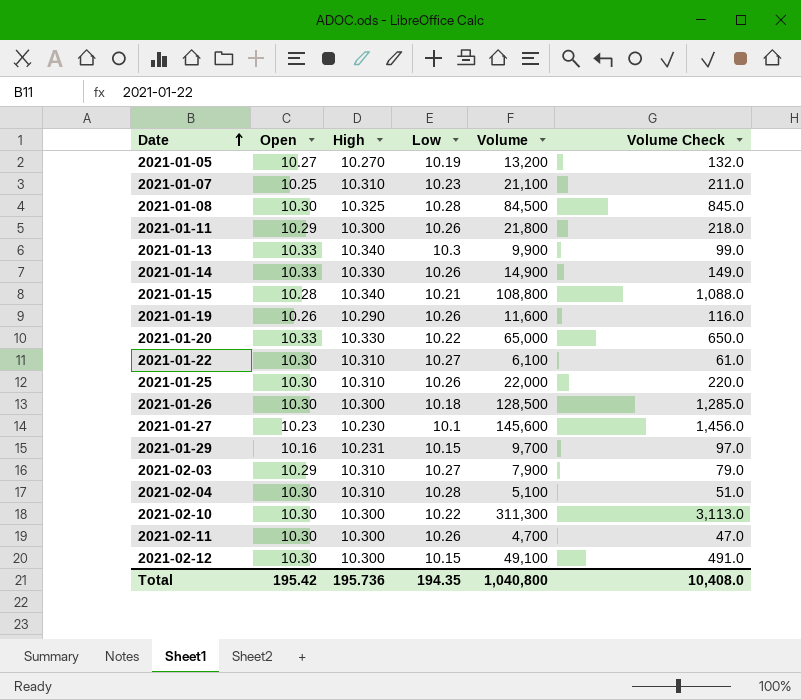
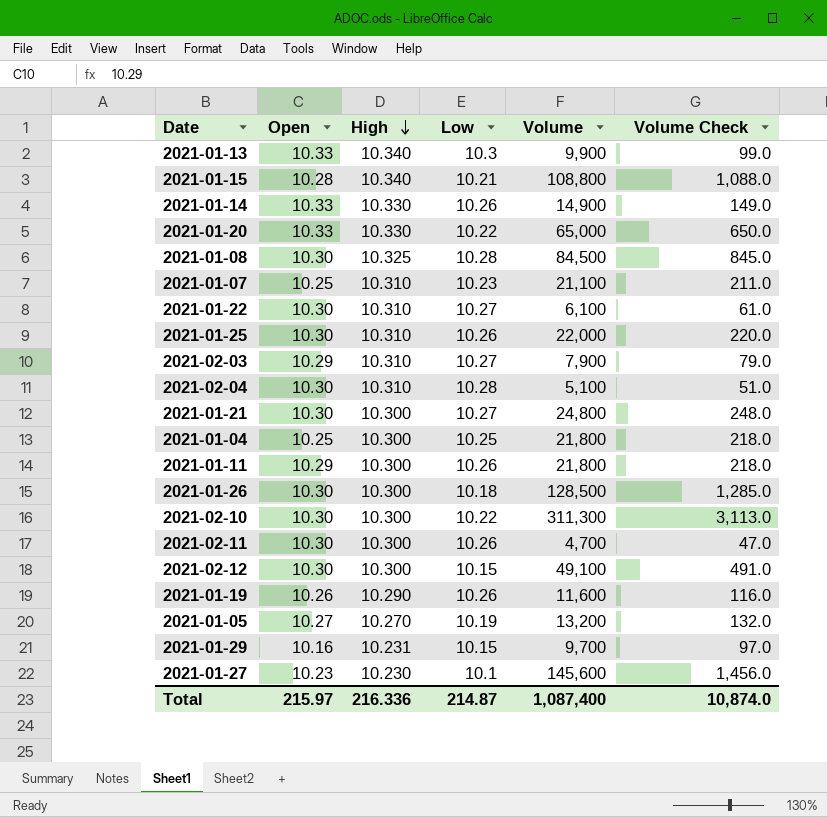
row order: Date ascending -> High descending
row 2021-01-21: none -> 10.30 | 10.300 | 10.27 | 24,800 | 248.0
row 2021-01-04: none -> 10.25 | 10.300 | 10.25 | 21,800 | 218.0
Total | Open: 195.42 -> 215.97
Total | High: 195.736 -> 216.336
Total | Low: 194.35 -> 214.87
Total | Volume: 1,040,800 -> 1,087,400
Total | Volume Check: 10,408.0 -> 10,874.0

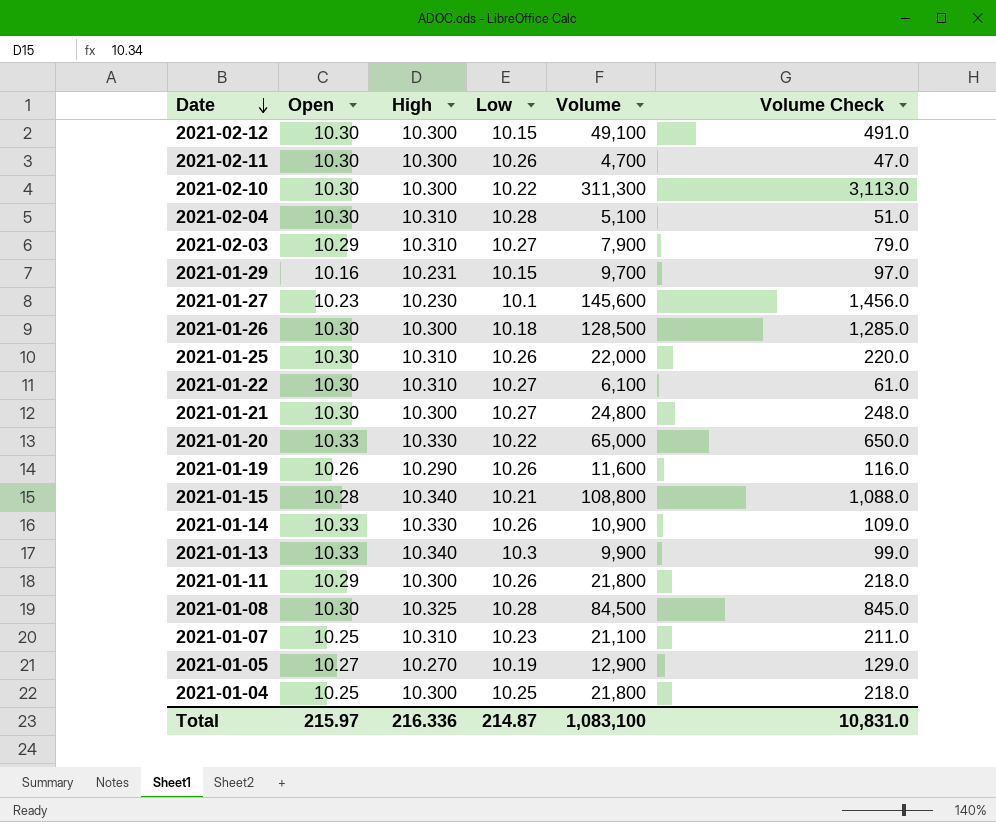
row order: High descending -> Date descending
2021-01-14 | Volume: 14,900 -> 10,900
2021-01-14 | Volume Check: 149.0 -> 109.0
2021-01-05 | Volume: 13,200 -> 12,900
2021-01-05 | Volume Check: 132.0 -> 129.0
Total | Volume: 1,087,400 -> 1,083,100
Total | Volume Check: 10,874.0 -> 10,831.0

